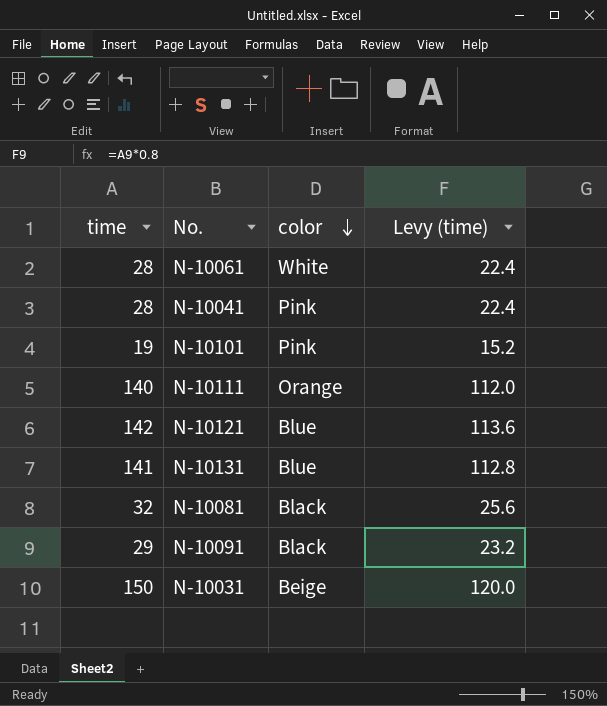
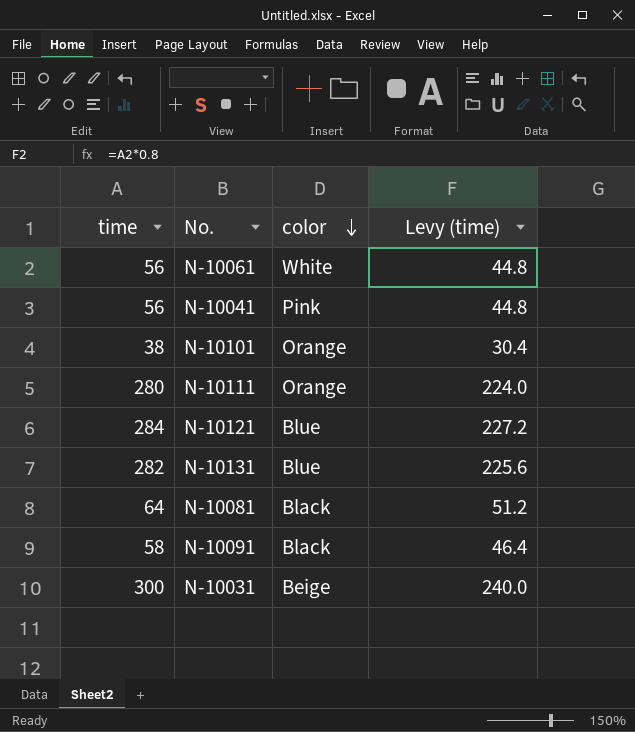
N-10061 | time: 28 -> 56
N-10061 | Levy (time): 22.4 -> 44.8
N-10041 | time: 28 -> 56
N-10041 | Levy (time): 22.4 -> 44.8
N-10101 | time: 19 -> 38
N-10101 | color: Pink -> Orange
N-10101 | Levy (time): 15.2 -> 30.4
N-10111 | time: 140 -> 280
N-10111 | Levy (time): 112.0 -> 224.0
N-10121 | time: 142 -> 284
N-10121 | Levy (time): 113.6 -> 227.2
N-10131 | time: 141 -> 282
N-10131 | Levy (time): 112.8 -> 225.6
N-10081 | time: 32 -> 64
N-10081 | Levy (time): 25.6 -> 51.2
N-10091 | time: 29 -> 58
N-10091 | Levy (time): 23.2 -> 46.4
N-10031 | time: 150 -> 300
N-10031 | Levy (time): 120.0 -> 240.0

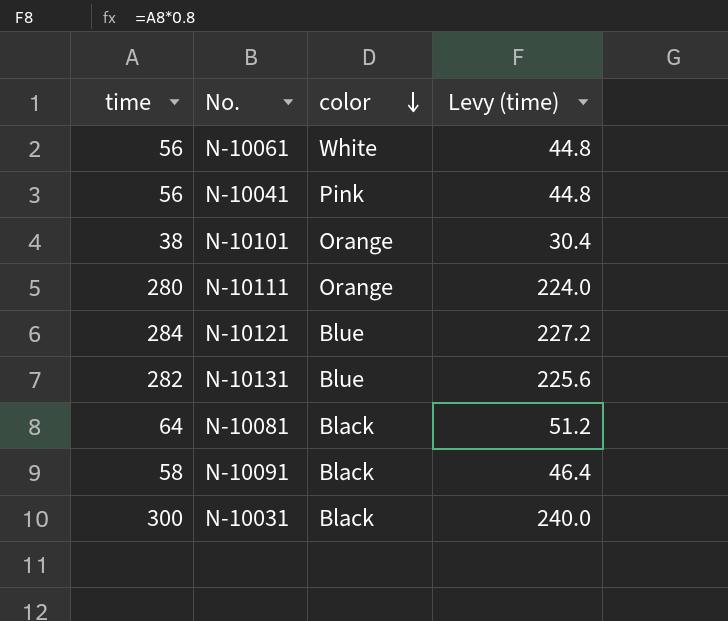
N-10031 | color: Beige -> Black

